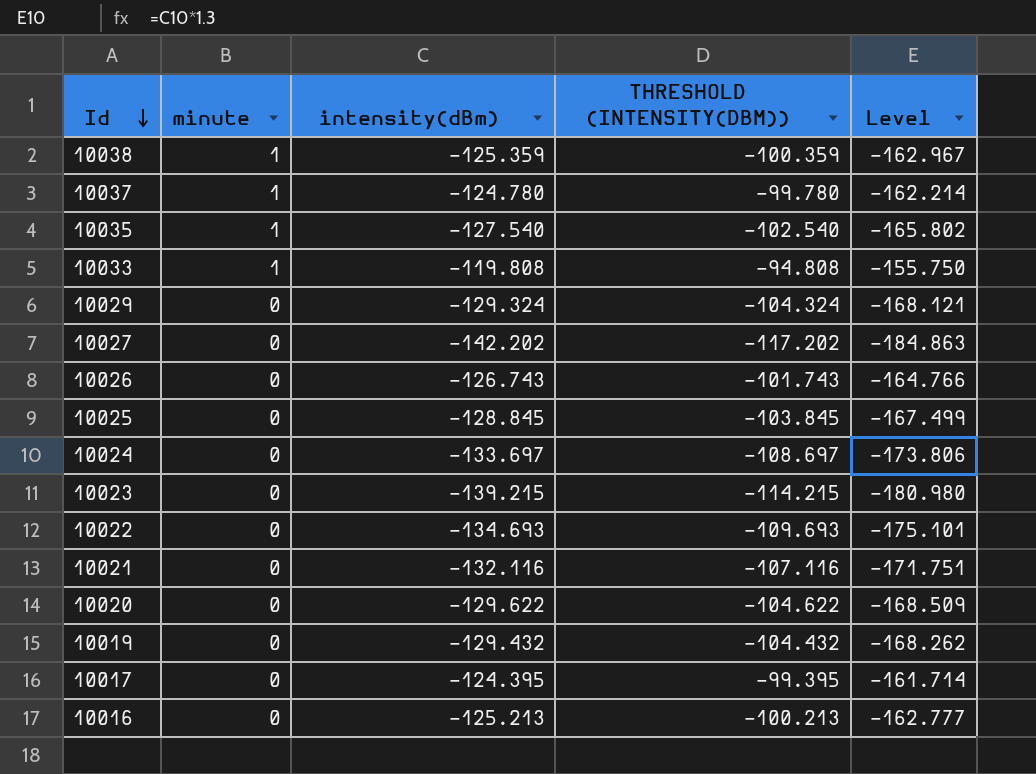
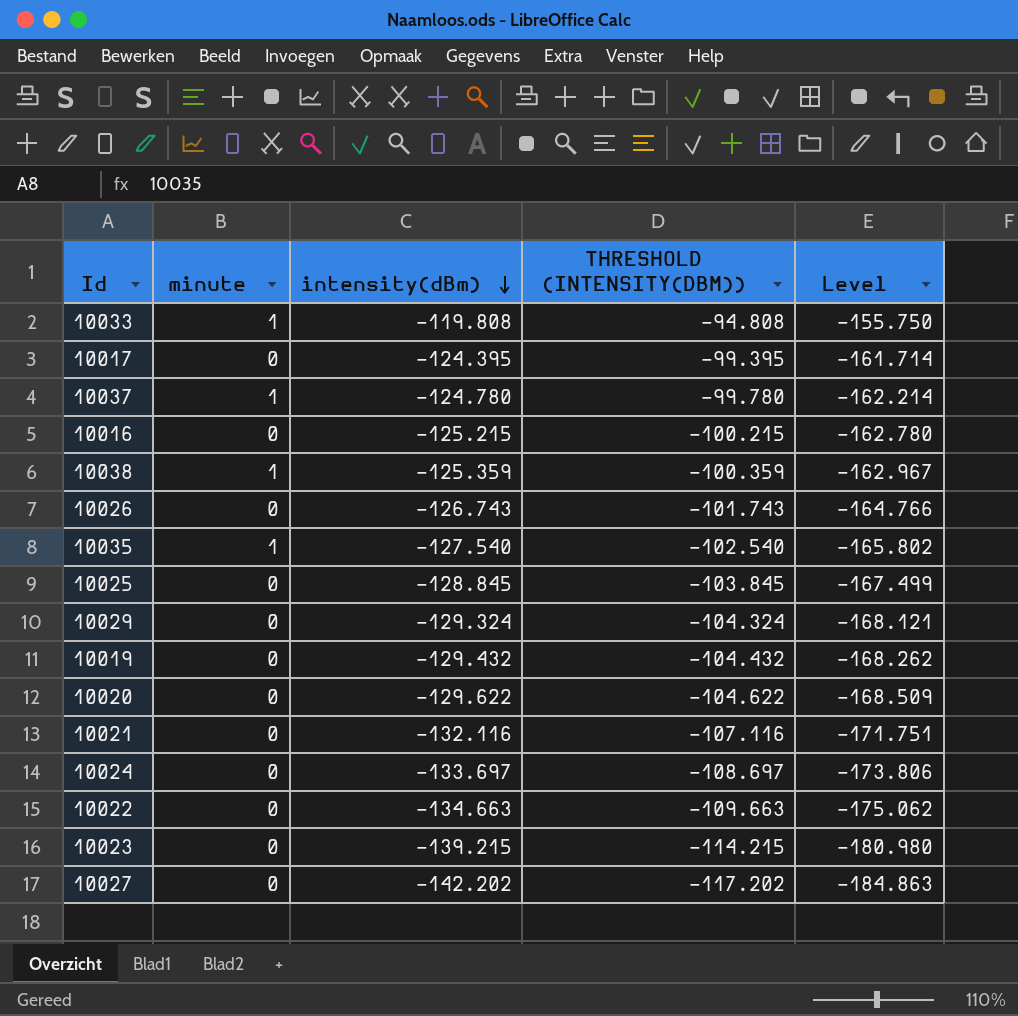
row order: Id descending -> intensity(dBm) descending
10016 | intensity(dBm): -125.213 -> -125.215
10016 | THRESHOLD (INTENSITY(DBM)): -100.213 -> -100.215
10016 | Level: -162.777 -> -162.780
10022 | intensity(dBm): -134.693 -> -134.663
10022 | THRESHOLD (INTENSITY(DBM)): -109.693 -> -109.663
10022 | Level: -175.101 -> -175.062

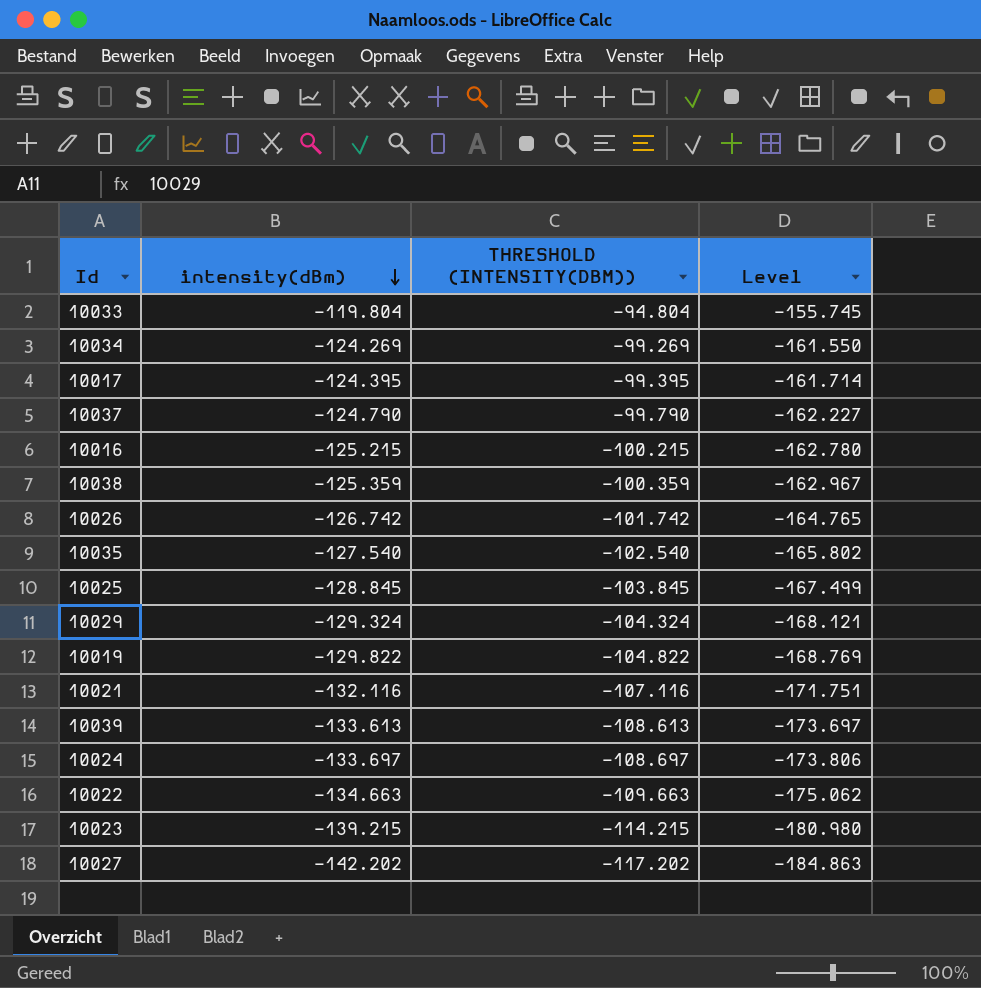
column minute | position: 2 -> none
row 10020: 0 | -129.622 | -104.622 | -168.509 -> none
10033 | intensity(dBm): -119.808 -> -119.804
10033 | THRESHOLD (INTENSITY(DBM)): -94.808 -> -94.804
10033 | Level: -155.750 -> -155.745
row 10034: none -> -124.269 | -99.269 | -161.550
10037 | intensity(dBm): -124.780 -> -124.790
10037 | THRESHOLD (INTENSITY(DBM)): -99.780 -> -99.790
10037 | Level: -162.214 -> -162.227
10026 | intensity(dBm): -126.743 -> -126.742
10026 | THRESHOLD (INTENSITY(DBM)): -101.743 -> -101.742
10026 | Level: -164.766 -> -164.765
10019 | intensity(dBm): -129.432 -> -129.822
10019 | THRESHOLD (INTENSITY(DBM)): -104.432 -> -104.822
10019 | Level: -168.262 -> -168.769
row 10039: none -> -133.613 | -108.613 | -173.697

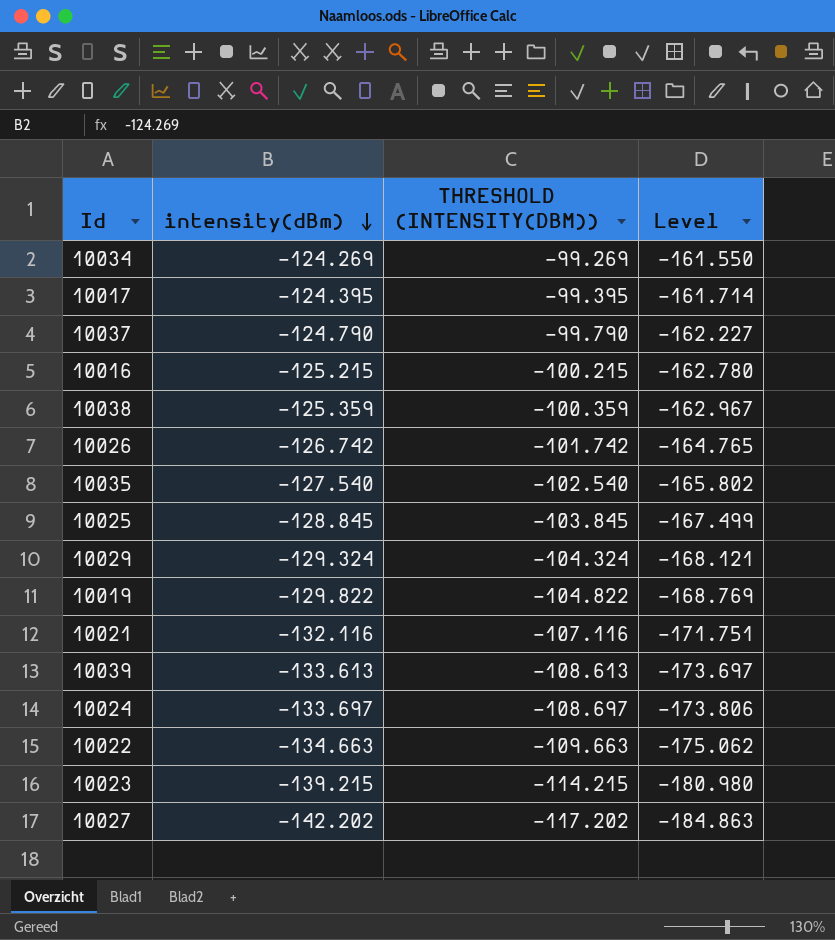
row 10033: -119.804 | -94.804 | -155.745 -> none

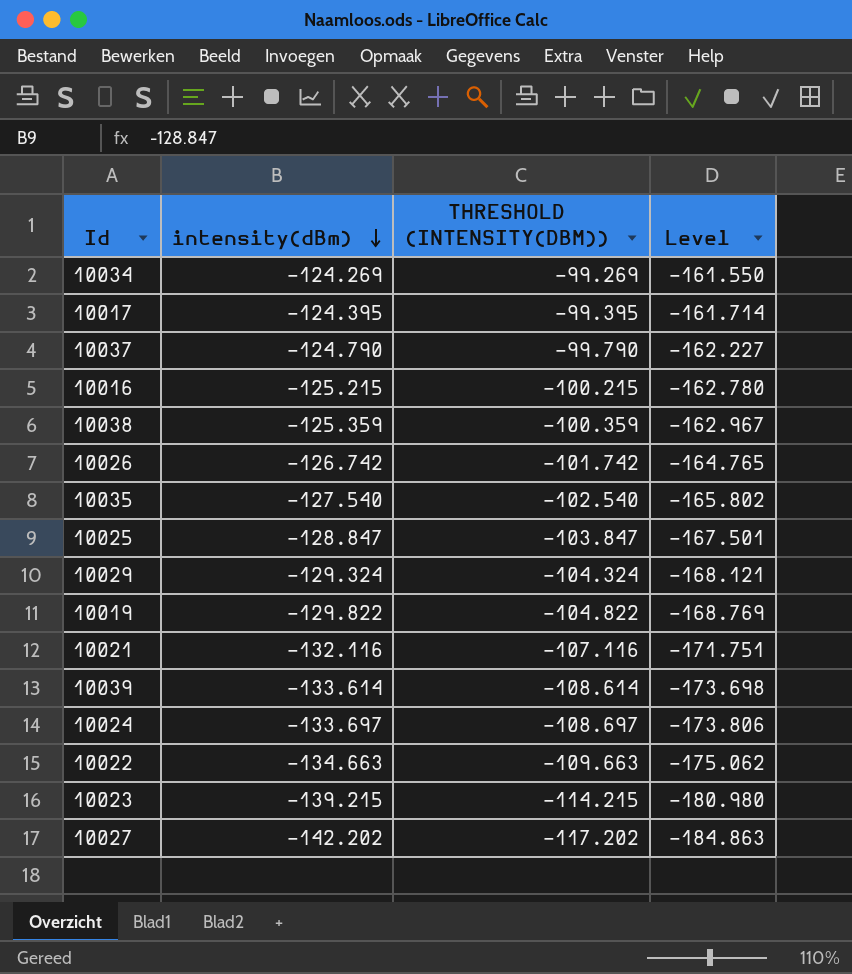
10025 | intensity(dBm): -128.845 -> -128.847
10025 | THRESHOLD (INTENSITY(DBM)): -103.845 -> -103.847
10025 | Level: -167.499 -> -167.501
10039 | intensity(dBm): -133.613 -> -133.614
10039 | THRESHOLD (INTENSITY(DBM)): -108.613 -> -108.614
10039 | Level: -173.697 -> -173.698

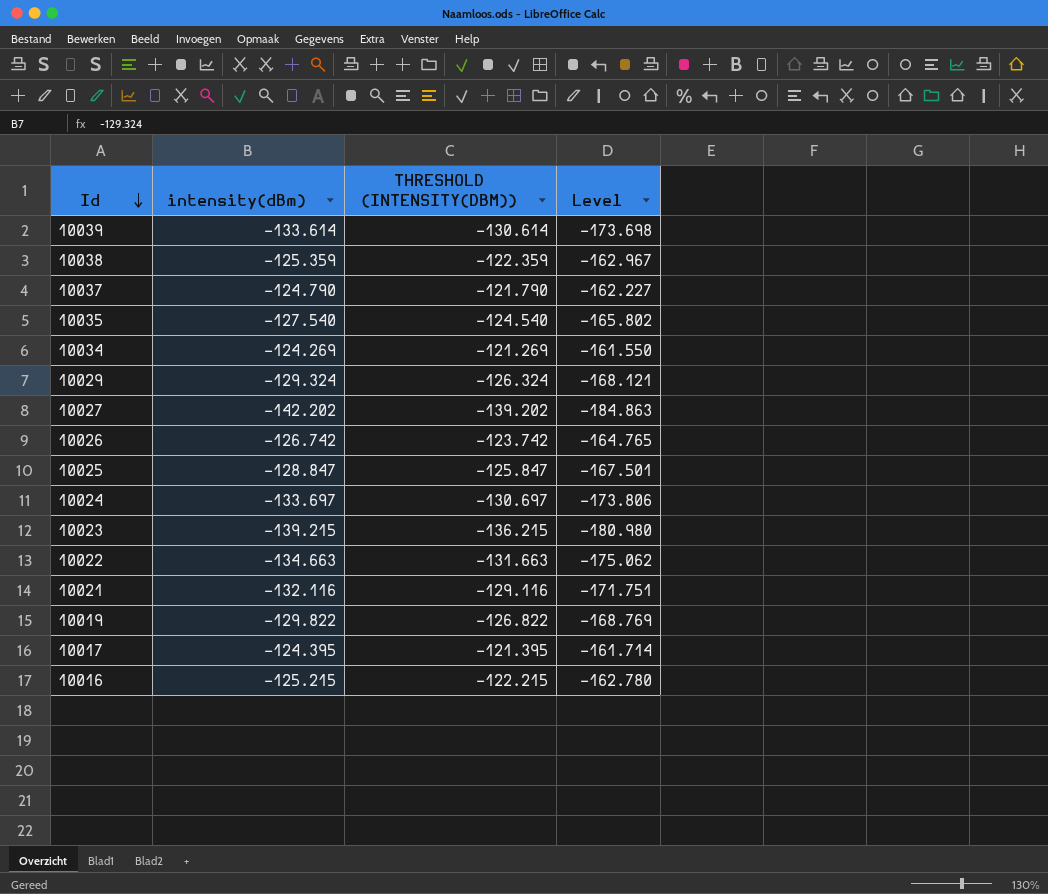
row order: intensity(dBm) descending -> Id descending
column THRESHOLD (INTENSITY(DBM)) | formula: [intensity(dBm)] + 25 -> [intensity(dBm)] + 3

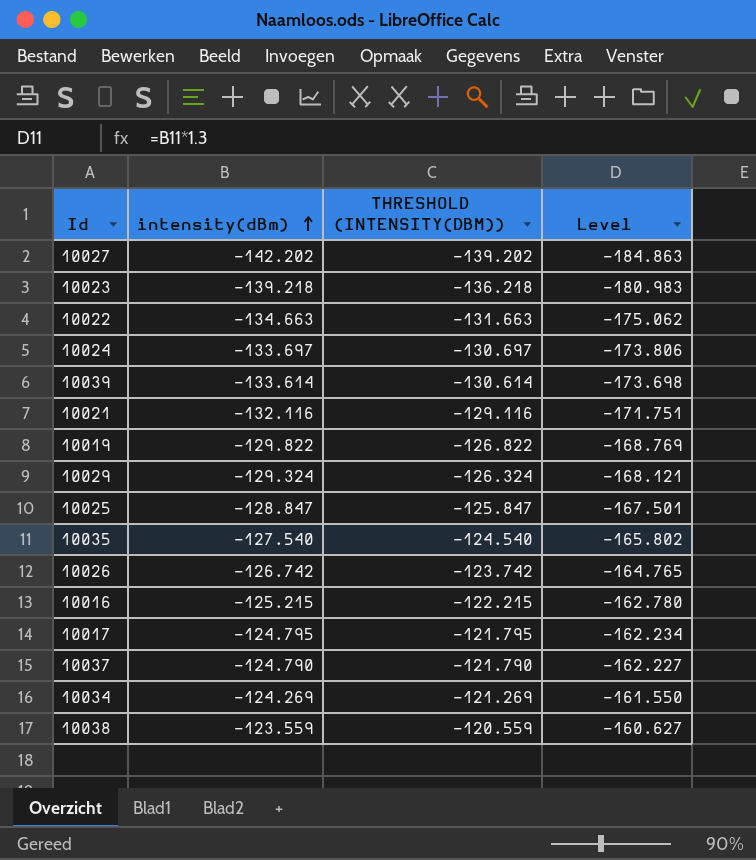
row order: Id descending -> intensity(dBm) ascending
10023 | intensity(dBm): -139.215 -> -139.218
10023 | THRESHOLD (INTENSITY(DBM)): -136.215 -> -136.218
10023 | Level: -180.980 -> -180.983
10017 | intensity(dBm): -124.395 -> -124.795
10017 | THRESHOLD (INTENSITY(DBM)): -121.395 -> -121.795
10017 | Level: -161.714 -> -162.234
10038 | intensity(dBm): -125.359 -> -123.559
10038 | THRESHOLD (INTENSITY(DBM)): -122.359 -> -120.559
10038 | Level: -162.967 -> -160.627

